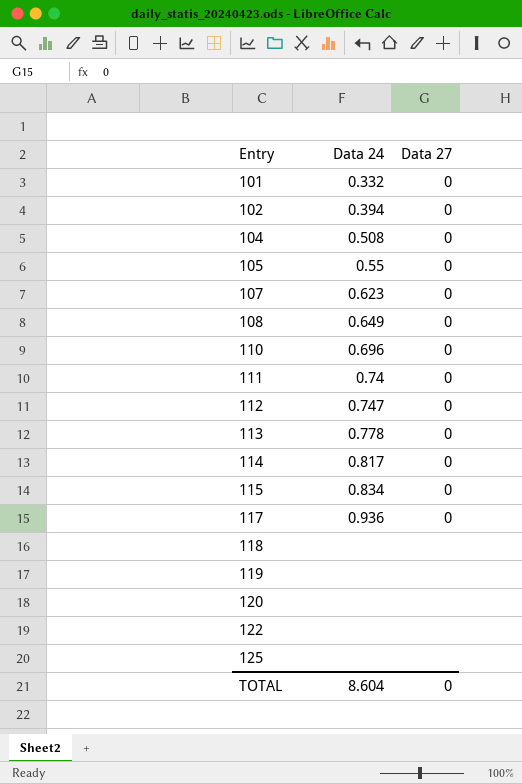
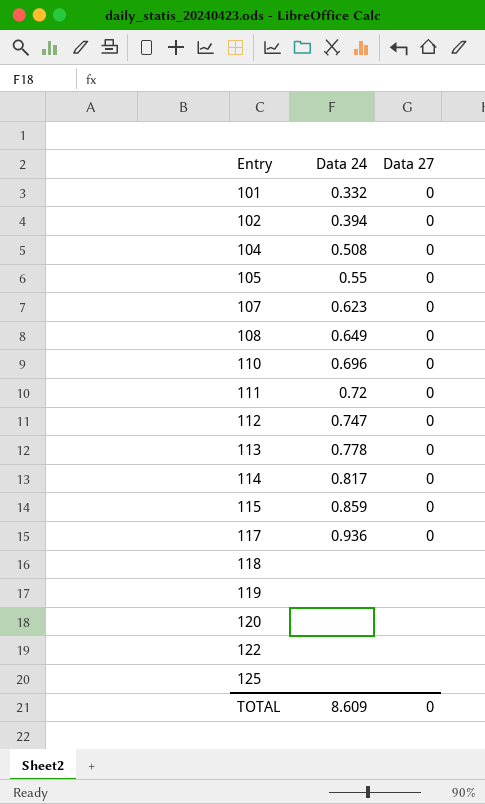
111 | Data 24: 0.74 -> 0.72
115 | Data 24: 0.834 -> 0.859
TOTAL | Data 24: 8.604 -> 8.609

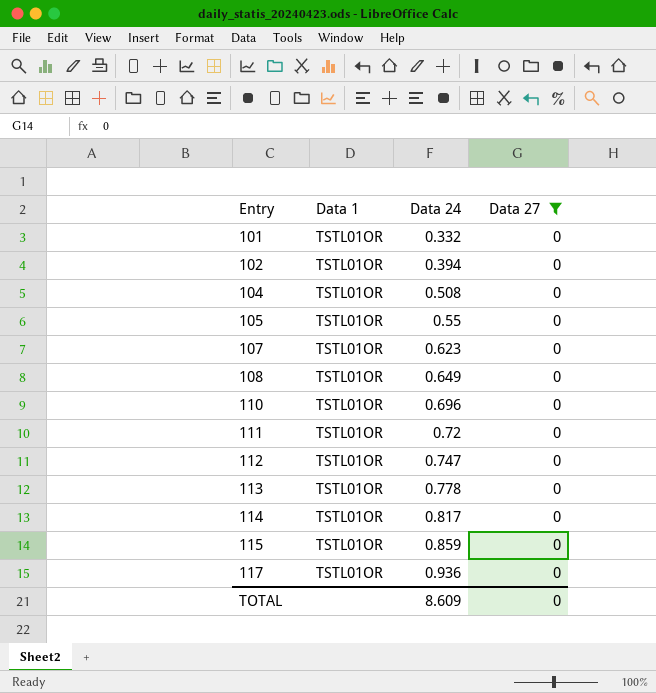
filter: none -> Data 27 = 0
column Data 1 | position: none -> 2

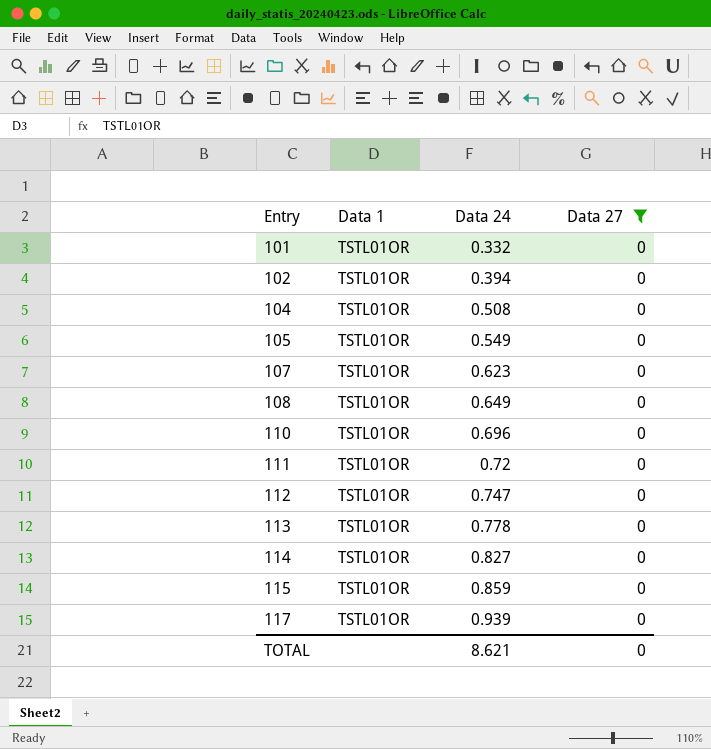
105 | Data 24: 0.55 -> 0.549
114 | Data 24: 0.817 -> 0.827
117 | Data 24: 0.936 -> 0.939
TOTAL | Data 24: 8.609 -> 8.621

